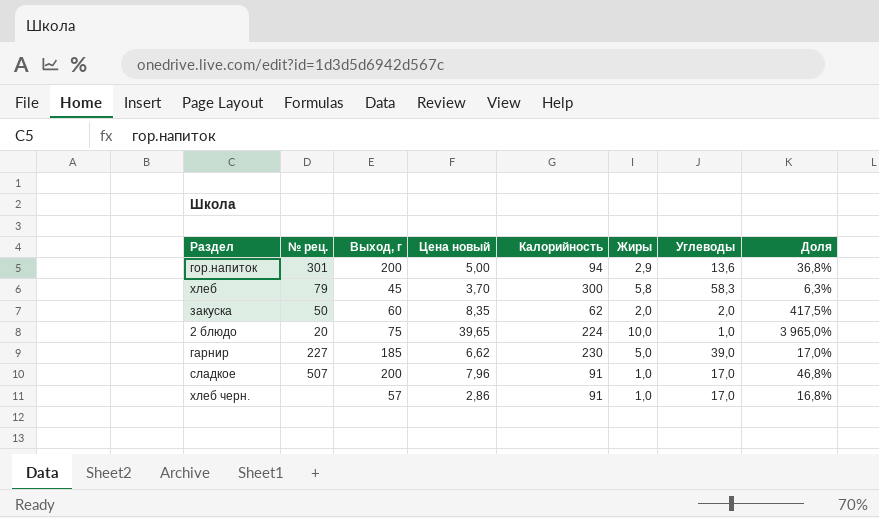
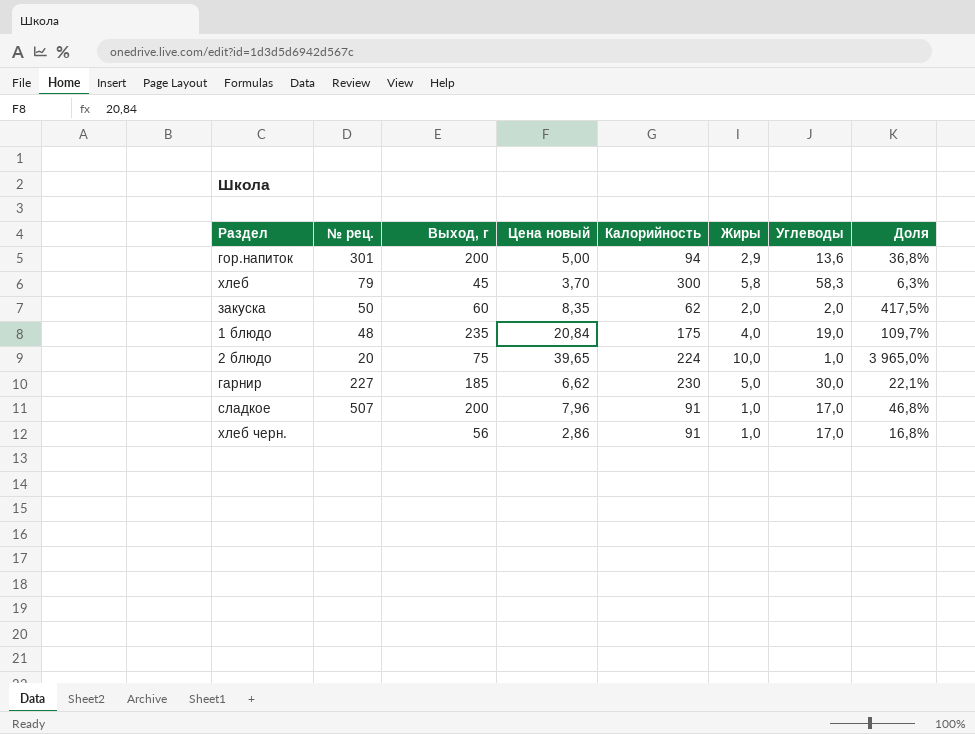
row 1 блюдо: none -> 48 | 235 | 20,84 | 175 | 4,0 | 19,0 | 109,7%
гарнир | Углеводы: 39,0 -> 30,0
гарнир | Доля: 17,0% -> 22,1%
хлеб черн. | Выход, г: 57 -> 56

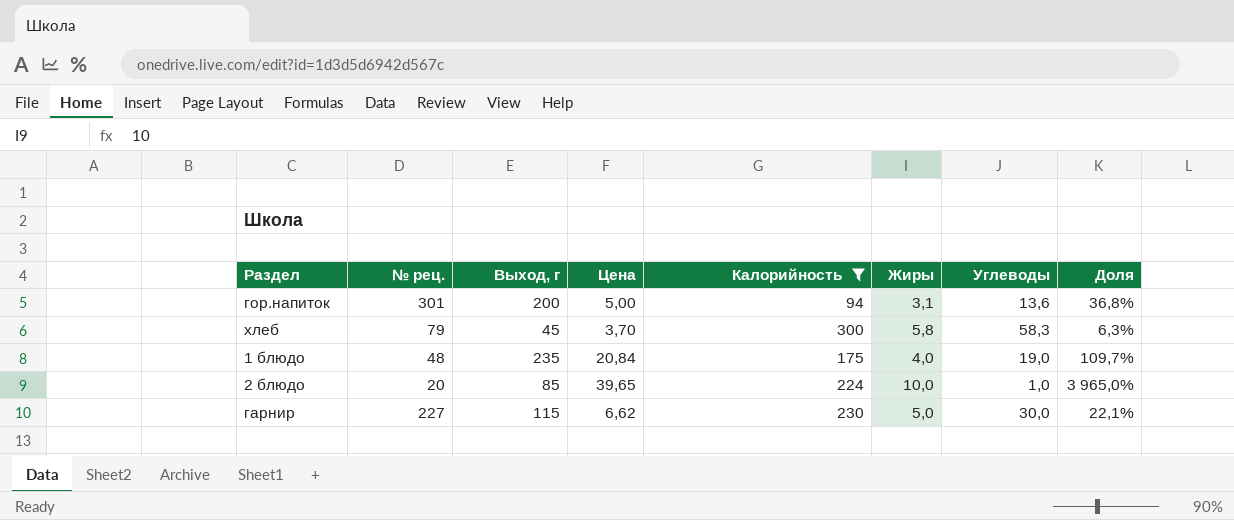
filter: none -> Калорийность >= 94
column name: Цена новый -> Цена
гор.напиток | Жиры: 2,9 -> 3,1
2 блюдо | Выход, г: 75 -> 85
гарнир | Выход, г: 185 -> 115

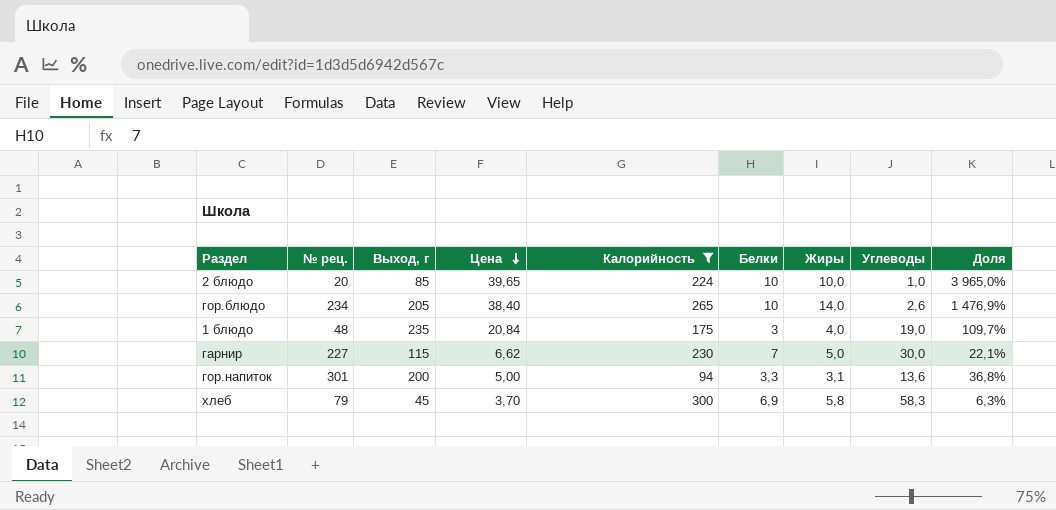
row order: none -> Цена descending
column Белки | position: none -> 6
row гор.блюдо: none -> 234 | 205 | 38,40 | 265 | 10 | 14,0 | 2,6 | 1 476,9%

